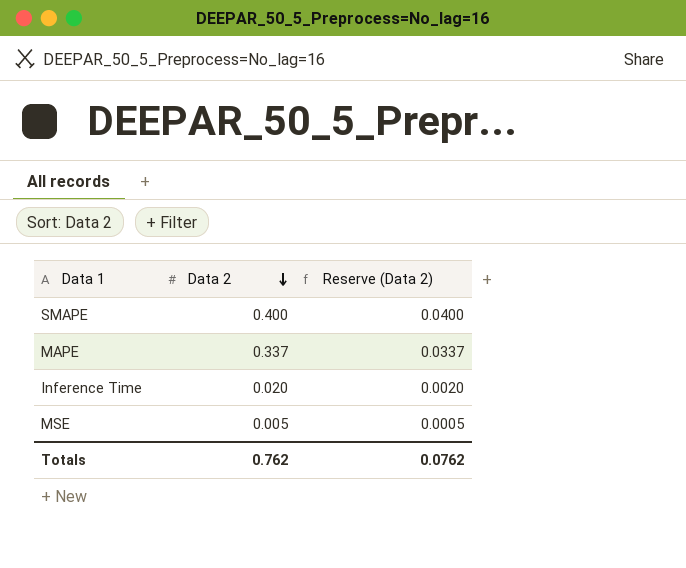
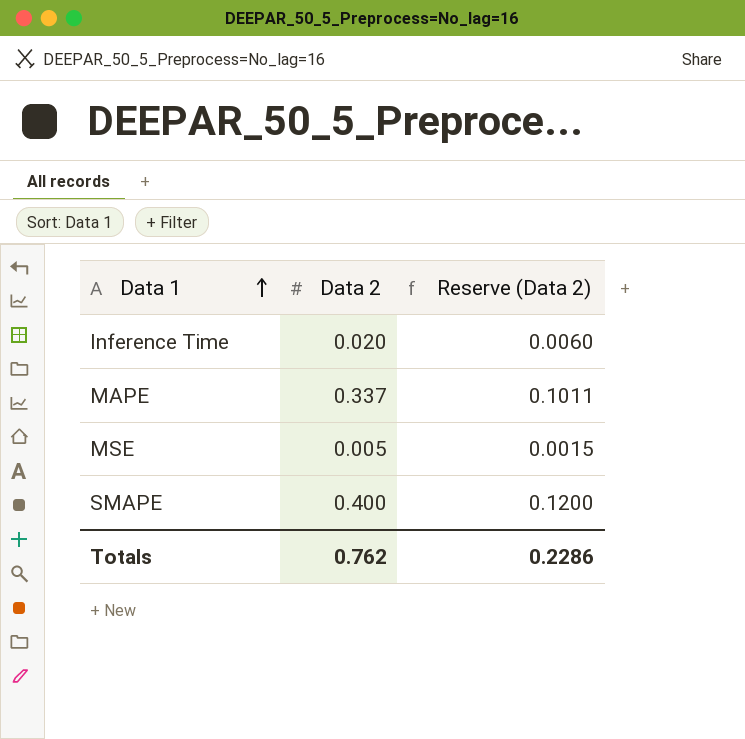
row order: Data 2 descending -> Data 1 ascending
column Reserve (Data 2) | formula: [Data 2] * 0.1 -> [Data 2] * 0.3
Totals | Reserve (Data 2): 0.0762 -> 0.2286

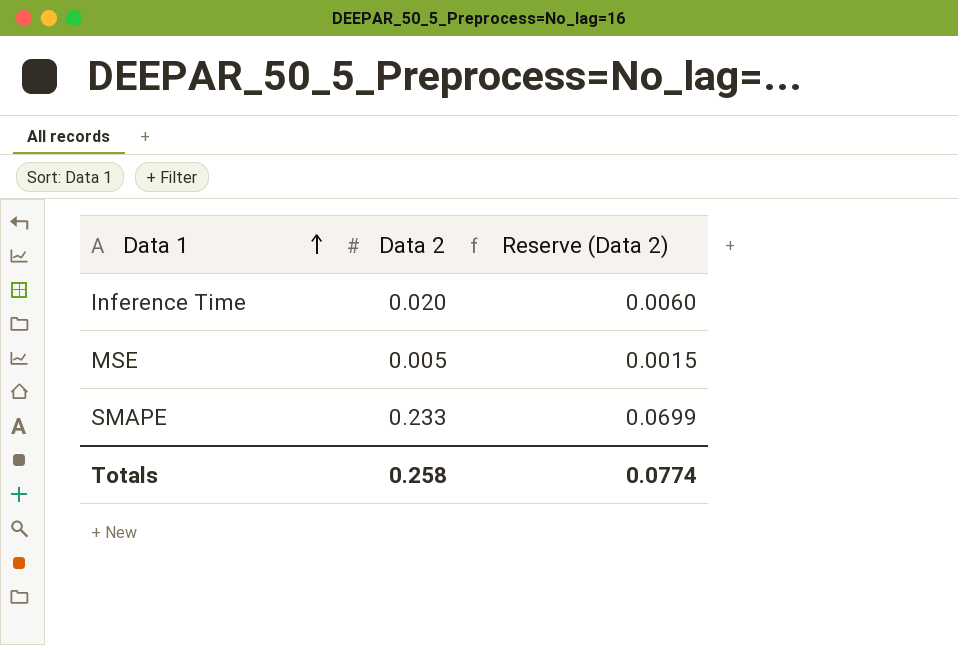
row MAPE: 0.337 | 0.1011 -> none
SMAPE | Data 2: 0.400 -> 0.233
SMAPE | Reserve (Data 2): 0.1200 -> 0.0699
Totals | Data 2: 0.762 -> 0.258
Totals | Reserve (Data 2): 0.2286 -> 0.0774

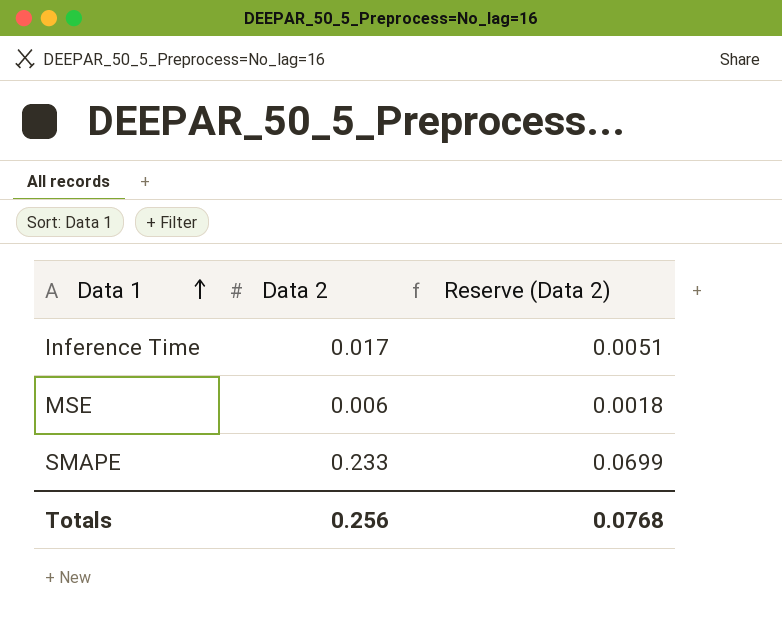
Inference Time | Data 2: 0.020 -> 0.017
Inference Time | Reserve (Data 2): 0.0060 -> 0.0051
MSE | Data 2: 0.005 -> 0.006
MSE | Reserve (Data 2): 0.0015 -> 0.0018
Totals | Data 2: 0.258 -> 0.256
Totals | Reserve (Data 2): 0.0774 -> 0.0768

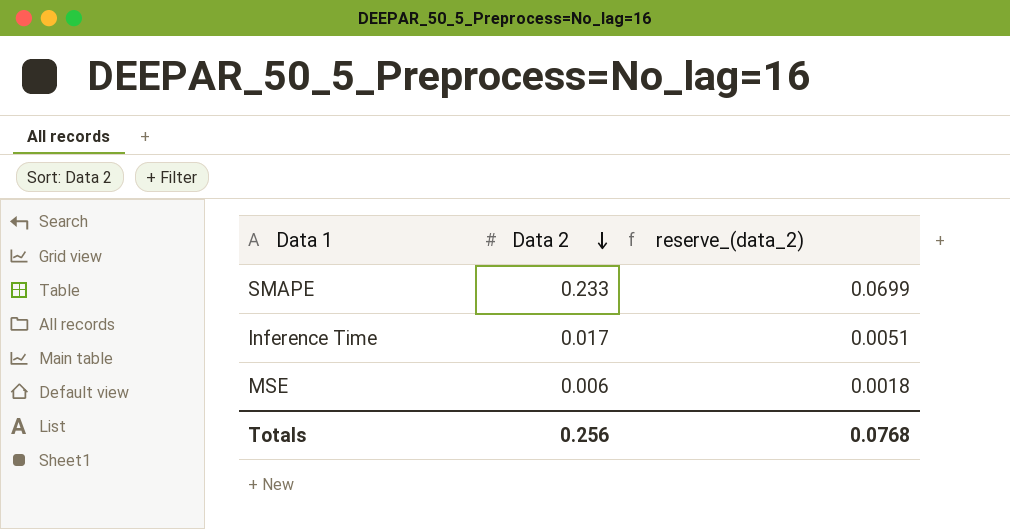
row order: Data 1 ascending -> Data 2 descending
column name: Reserve (Data 2) -> reserve_(data_2)

